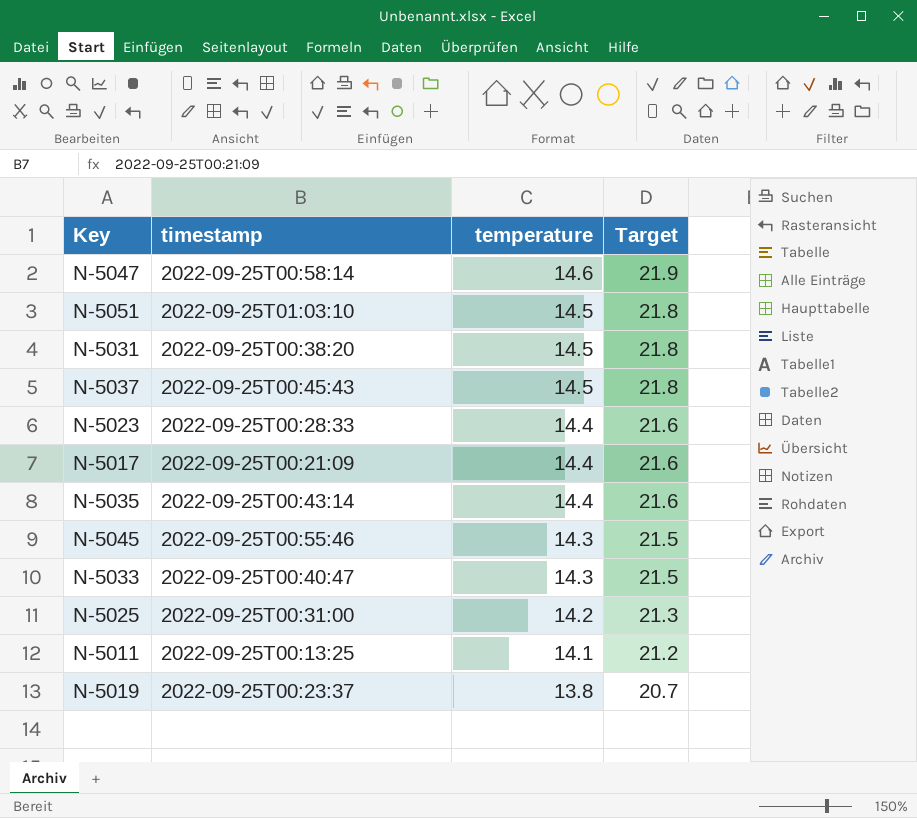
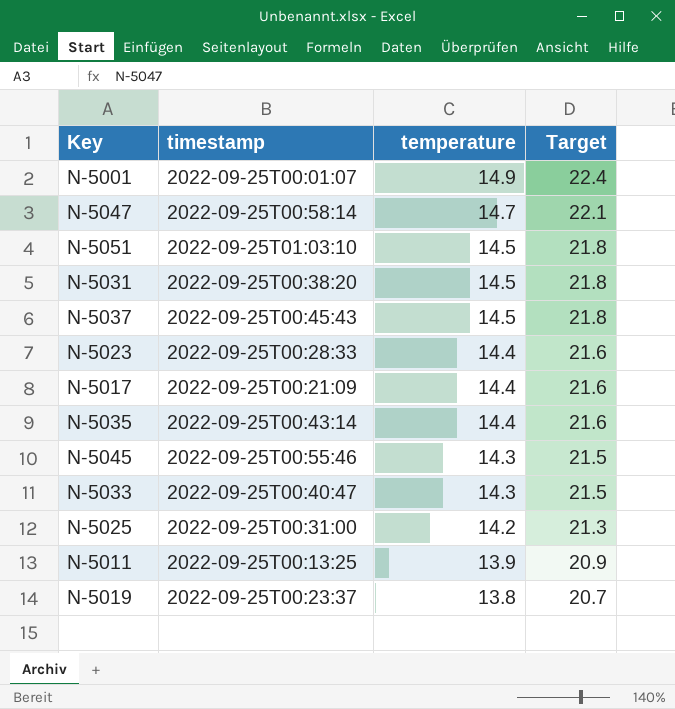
row N-5001: none -> 2022-09-25T00:01:07 | 14.9 | 22.4
N-5047 | temperature: 14.6 -> 14.7
N-5047 | Target: 21.9 -> 22.1
N-5011 | temperature: 14.1 -> 13.9
N-5011 | Target: 21.2 -> 20.9

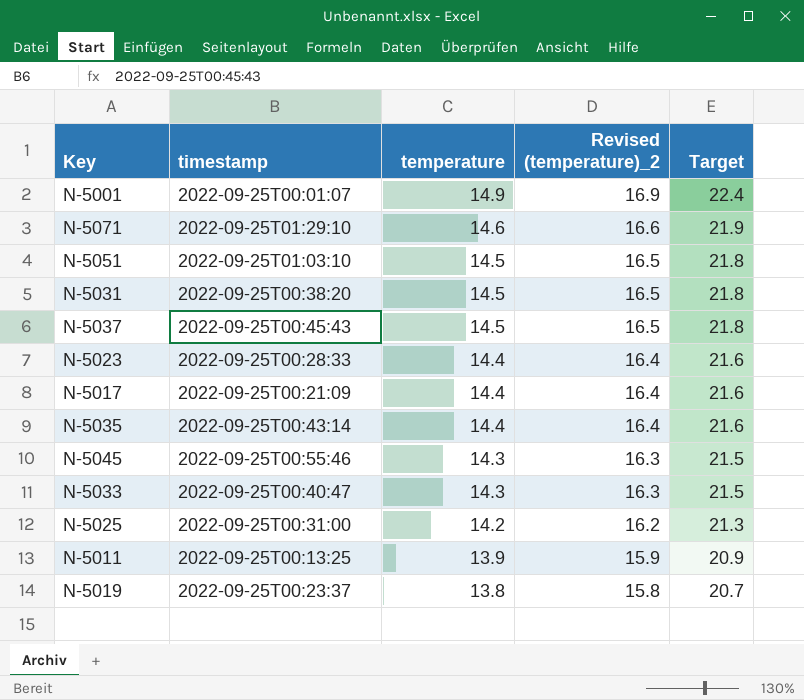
column Revised (temperature)_2 | formula: none -> [temperature] + 2
row N-5047: 2022-09-25T00:58:14 | 14.7 | 22.1 -> none
row N-5071: none -> 2022-09-25T01:29:10 | 14.6 | 16.6 | 21.9

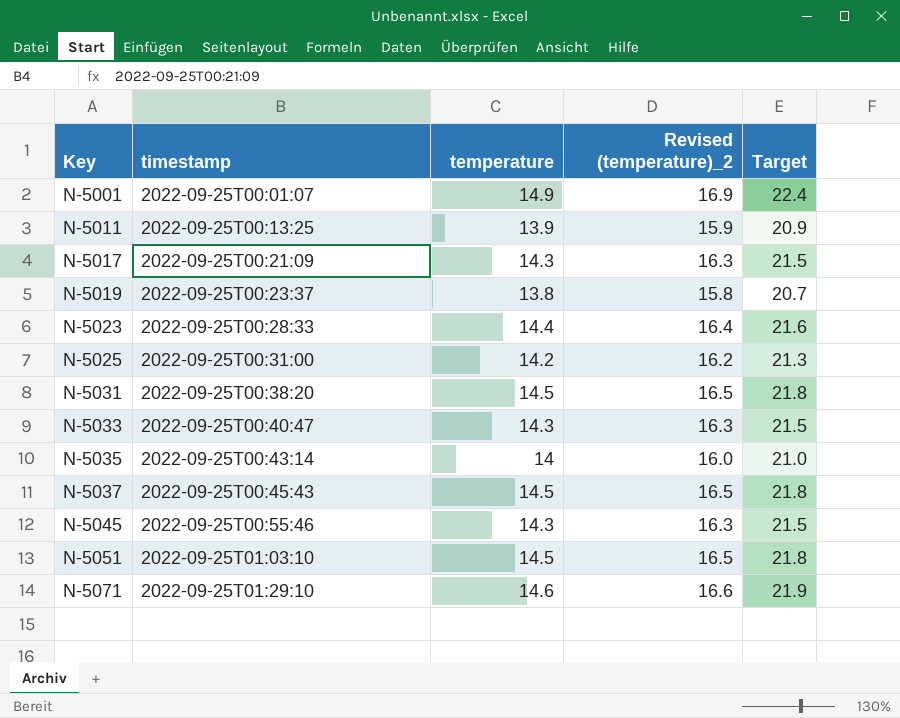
row order: temperature descending -> Key ascending
N-5017 | temperature: 14.4 -> 14.3
N-5017 | Revised (temperature)_2: 16.4 -> 16.3
N-5017 | Target: 21.6 -> 21.5
N-5035 | temperature: 14.4 -> 14
N-5035 | Revised (temperature)_2: 16.4 -> 16.0
N-5035 | Target: 21.6 -> 21.0

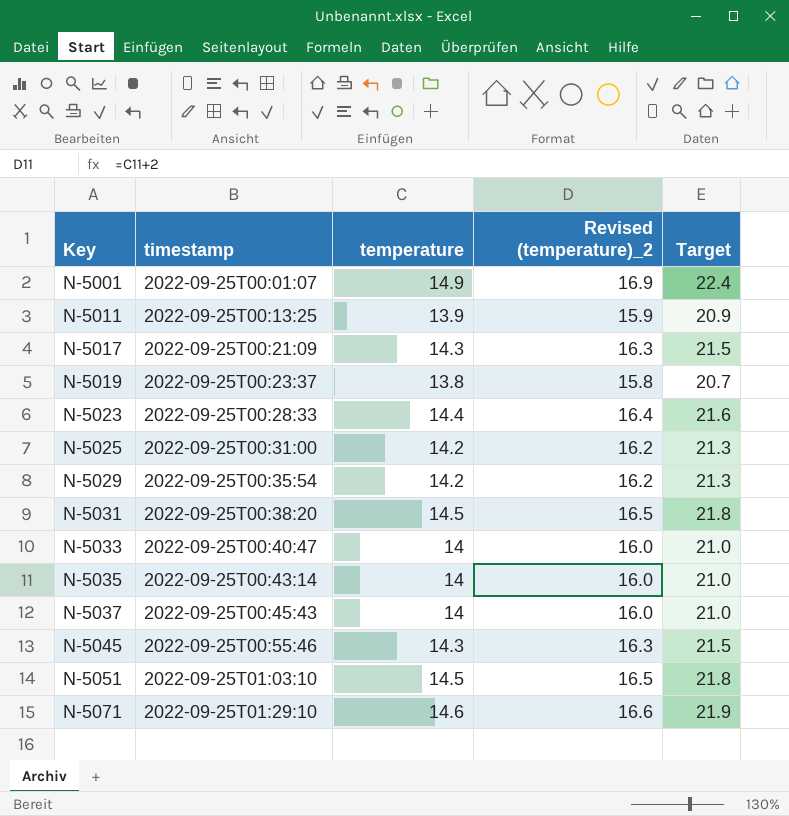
row N-5029: none -> 2022-09-25T00:35:54 | 14.2 | 16.2 | 21.3
N-5033 | temperature: 14.3 -> 14
N-5033 | Revised (temperature)_2: 16.3 -> 16.0
N-5033 | Target: 21.5 -> 21.0
N-5037 | temperature: 14.5 -> 14
N-5037 | Revised (temperature)_2: 16.5 -> 16.0
N-5037 | Target: 21.8 -> 21.0

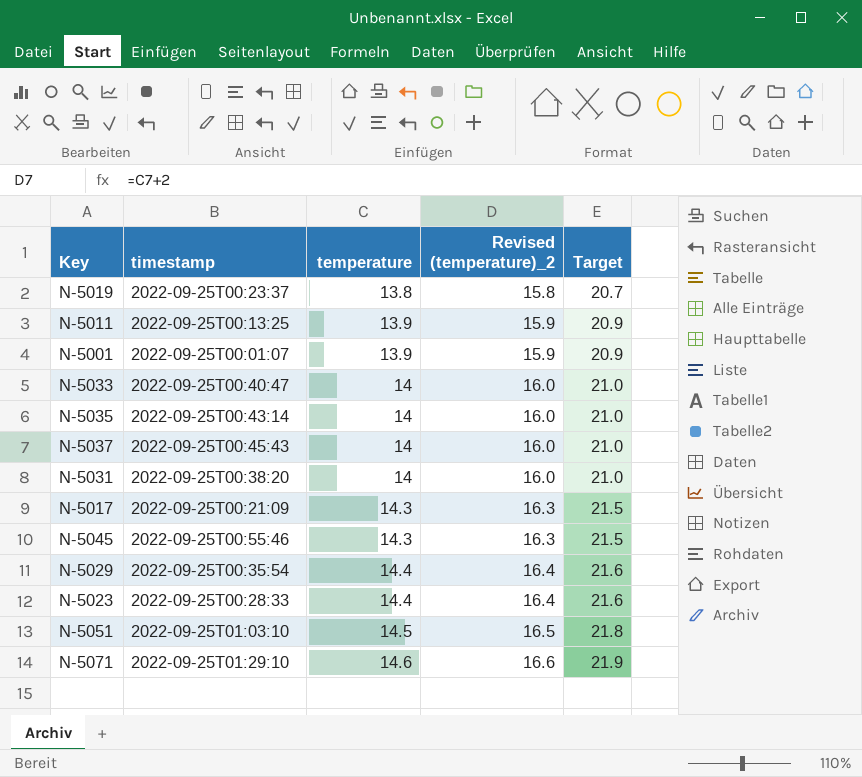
row order: Key ascending -> temperature ascending
row N-5025: 2022-09-25T00:31:00 | 14.2 | 16.2 | 21.3 -> none
N-5001 | temperature: 14.9 -> 13.9
N-5001 | Revised (temperature)_2: 16.9 -> 15.9
N-5001 | Target: 22.4 -> 20.9
N-5031 | temperature: 14.5 -> 14
N-5031 | Revised (temperature)_2: 16.5 -> 16.0
N-5031 | Target: 21.8 -> 21.0
N-5029 | temperature: 14.2 -> 14.4
N-5029 | Revised (temperature)_2: 16.2 -> 16.4
N-5029 | Target: 21.3 -> 21.6

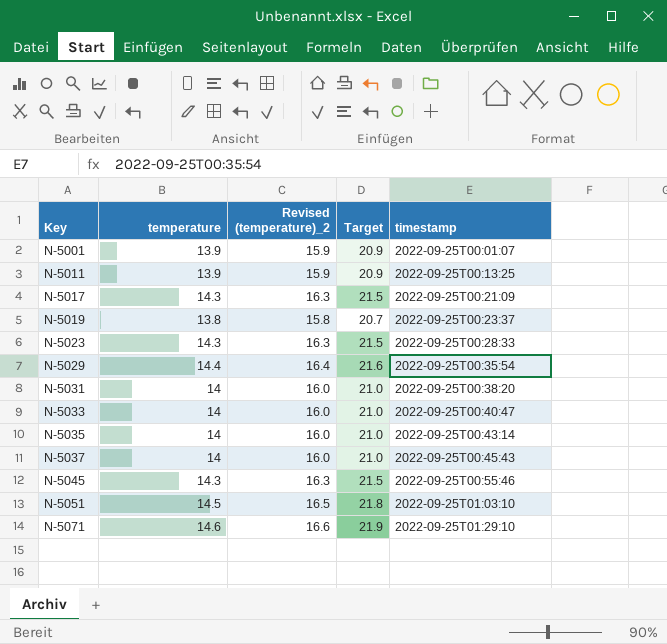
row order: temperature ascending -> Key ascending
column timestamp | position: 2 -> 5
N-5023 | temperature: 14.4 -> 14.3
N-5023 | Revised (temperature)_2: 16.4 -> 16.3
N-5023 | Target: 21.6 -> 21.5

